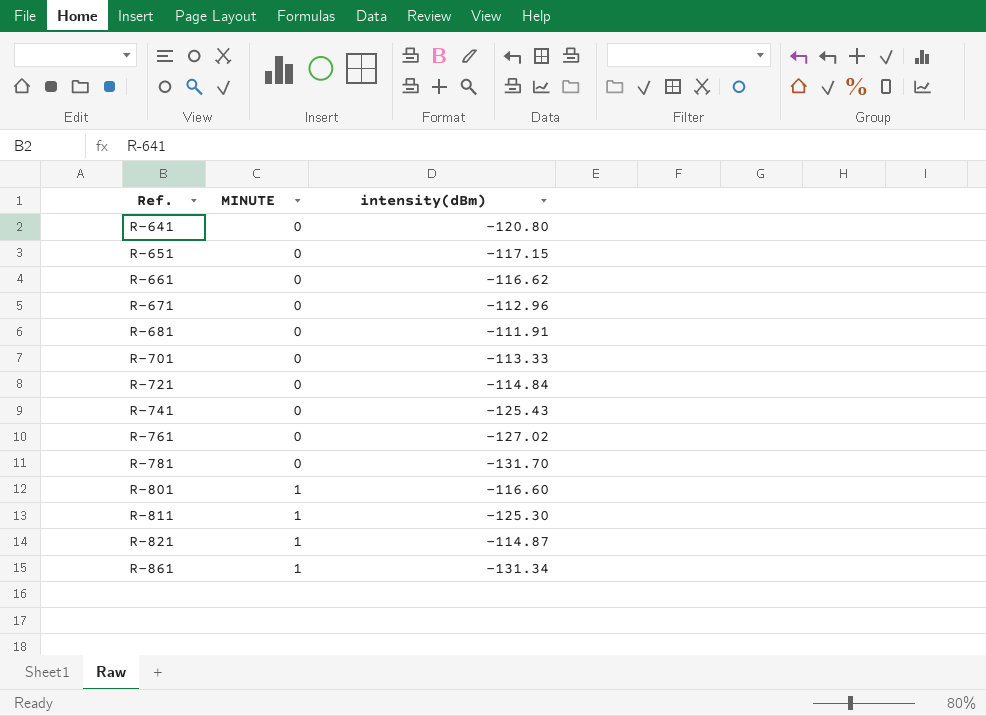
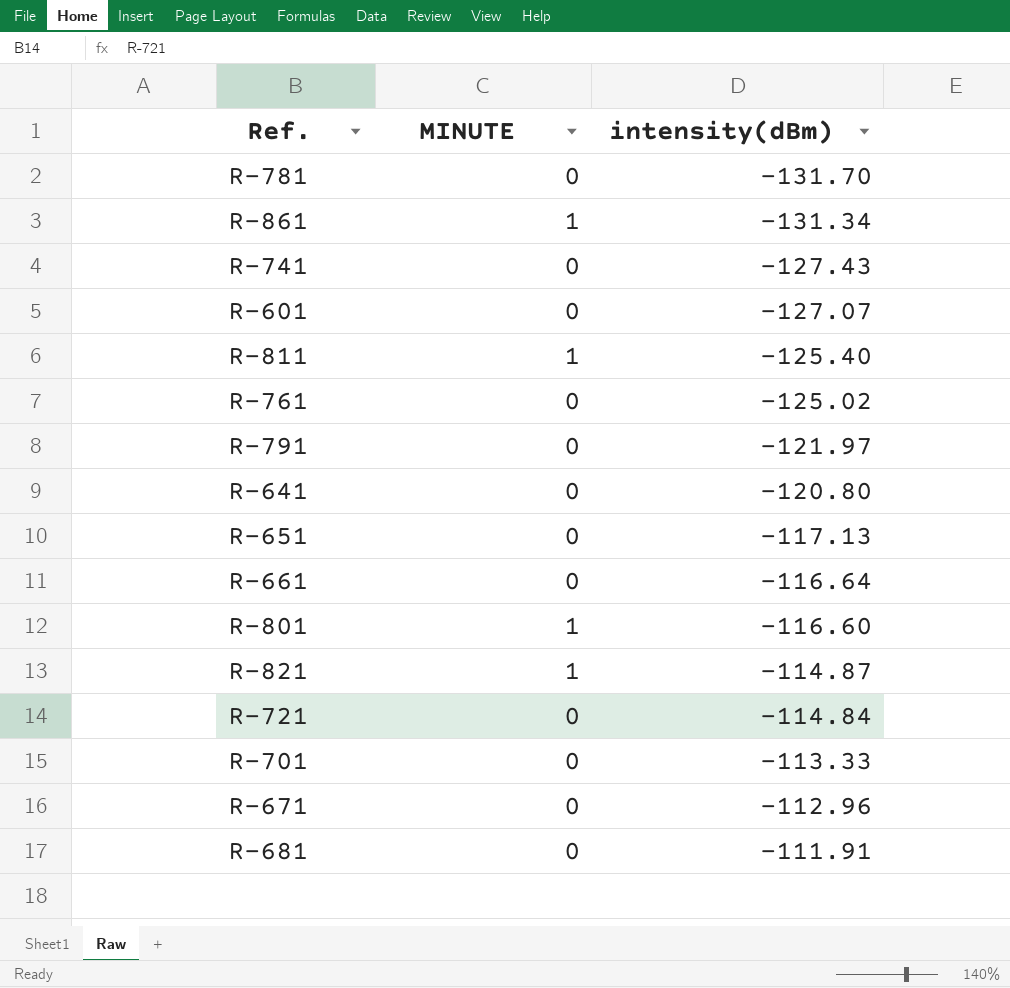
row order: Ref. ascending -> intensity(dBm) ascending
R-741 | intensity(dBm): -125.43 -> -127.43
row R-601: none -> 0 | -127.07
R-811 | intensity(dBm): -125.30 -> -125.40
R-761 | intensity(dBm): -127.02 -> -125.02
row R-791: none -> 0 | -121.97
R-651 | intensity(dBm): -117.15 -> -117.13
R-661 | intensity(dBm): -116.62 -> -116.64

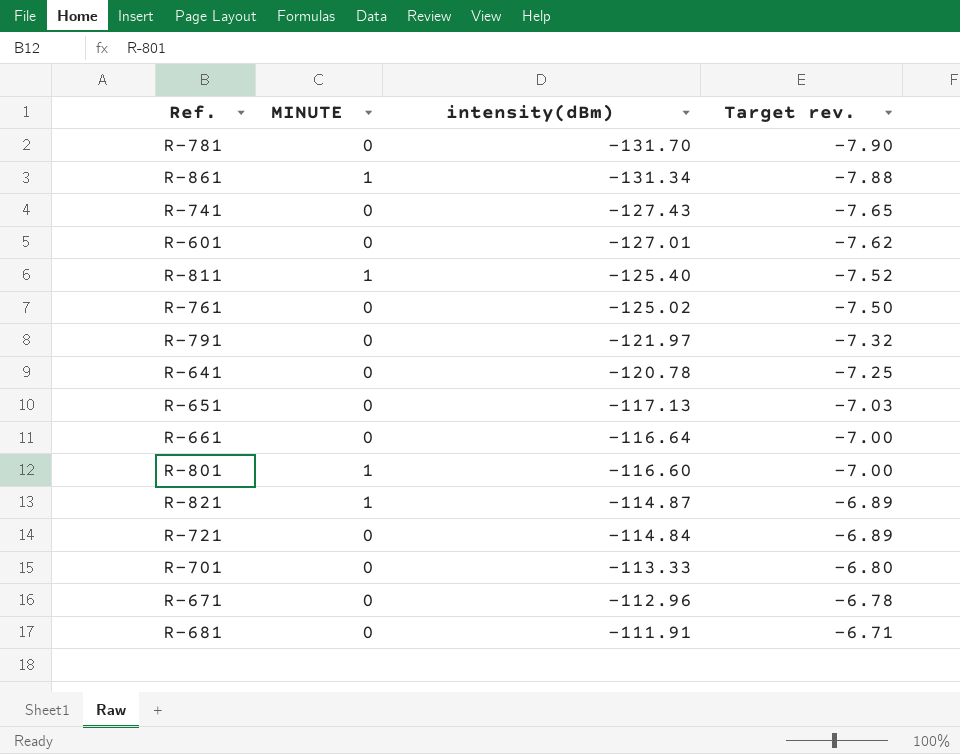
column Target rev. | formula: none -> [intensity(dBm)] * 0.06
R-601 | intensity(dBm): -127.07 -> -127.01
R-641 | intensity(dBm): -120.80 -> -120.78

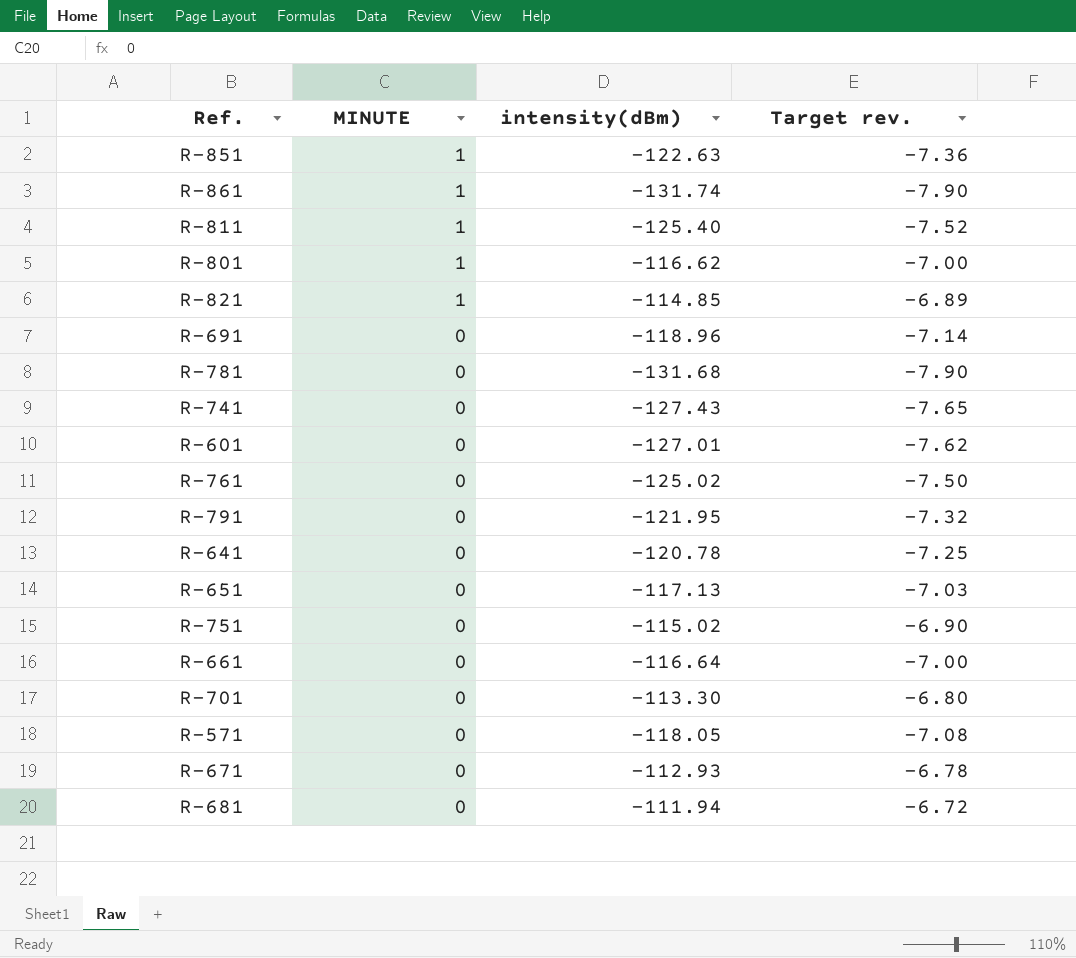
row order: intensity(dBm) ascending -> MINUTE descending
row R-721: 0 | -114.84 | -6.89 -> none
row R-851: none -> 1 | -122.63 | -7.36
R-861 | intensity(dBm): -131.34 -> -131.74
R-861 | Target rev.: -7.88 -> -7.90
R-801 | intensity(dBm): -116.60 -> -116.62
R-821 | intensity(dBm): -114.87 -> -114.85
row R-691: none -> 0 | -118.96 | -7.14
R-781 | intensity(dBm): -131.70 -> -131.68
R-791 | intensity(dBm): -121.97 -> -121.95
row R-751: none -> 0 | -115.02 | -6.90
R-701 | intensity(dBm): -113.33 -> -113.30
row R-571: none -> 0 | -118.05 | -7.08
R-671 | intensity(dBm): -112.96 -> -112.93
R-681 | intensity(dBm): -111.91 -> -111.94
R-681 | Target rev.: -6.71 -> -6.72

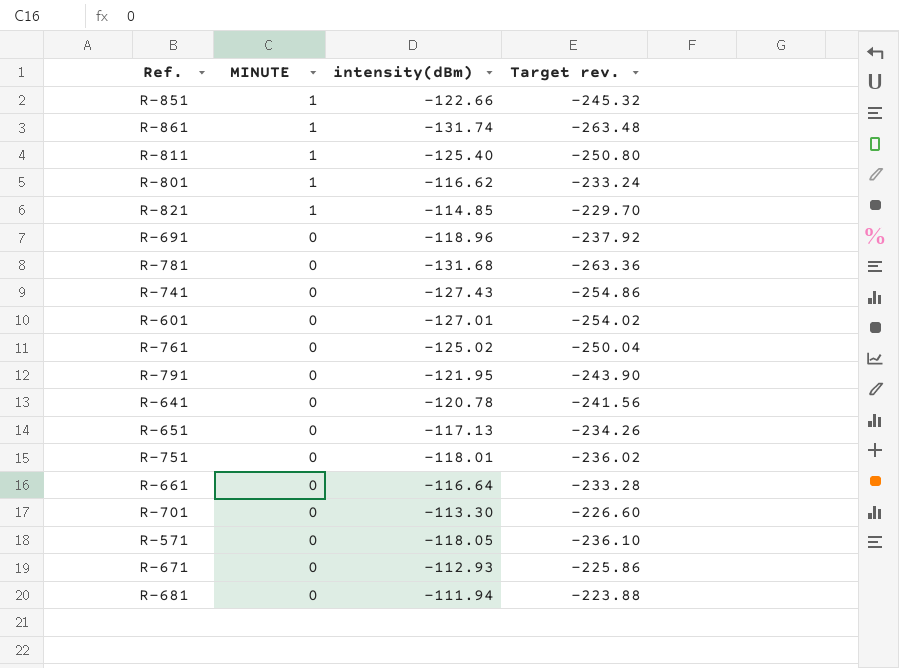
column Target rev. | formula: [intensity(dBm)] * 0.06 -> [intensity(dBm)] * 2
R-851 | intensity(dBm): -122.63 -> -122.66
R-751 | intensity(dBm): -115.02 -> -118.01

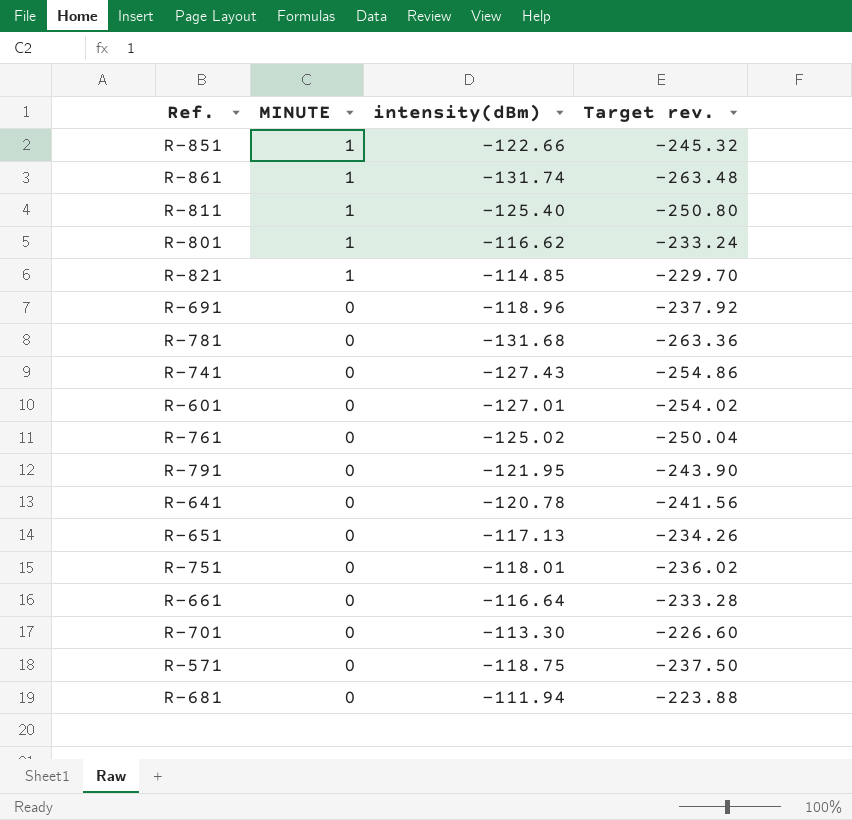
row R-671: 0 | -112.93 | -225.86 -> none
R-571 | intensity(dBm): -118.05 -> -118.75
R-571 | Target rev.: -236.10 -> -237.50

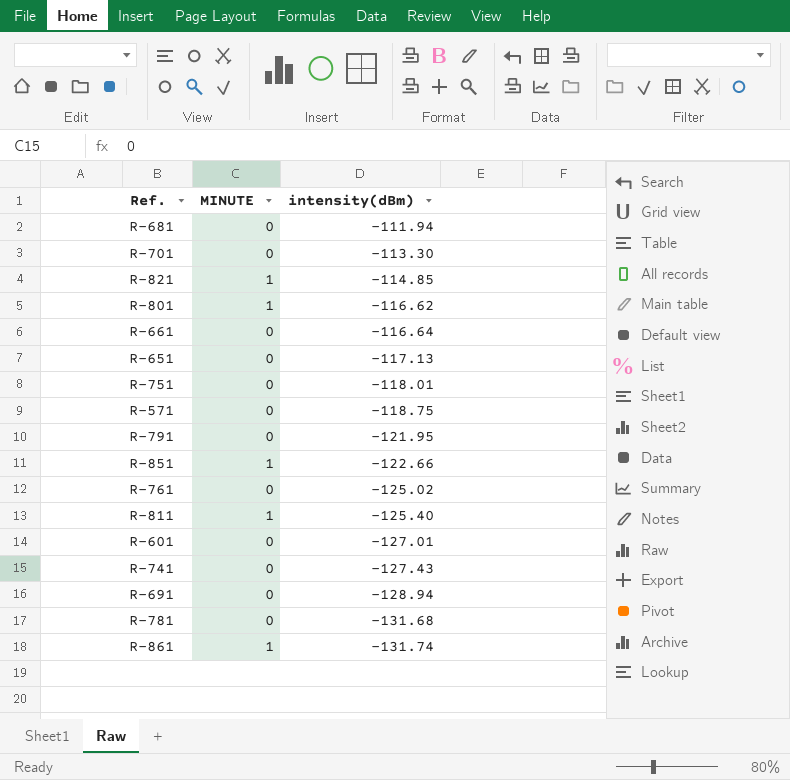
row order: MINUTE descending -> intensity(dBm) descending
column Target rev. | formula: [intensity(dBm)] * 2 -> none
row R-641: 0 | -120.78 | -241.56 -> none
R-691 | intensity(dBm): -118.96 -> -128.94

